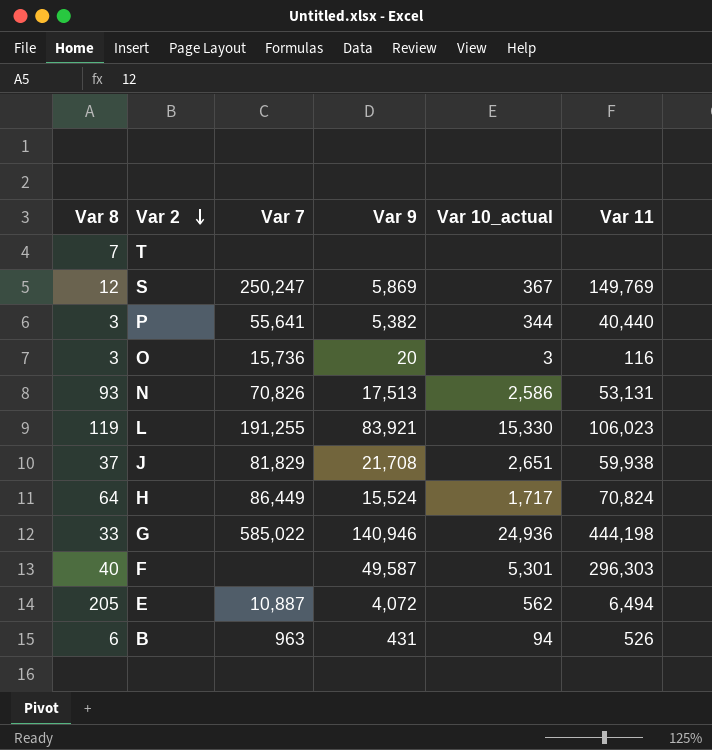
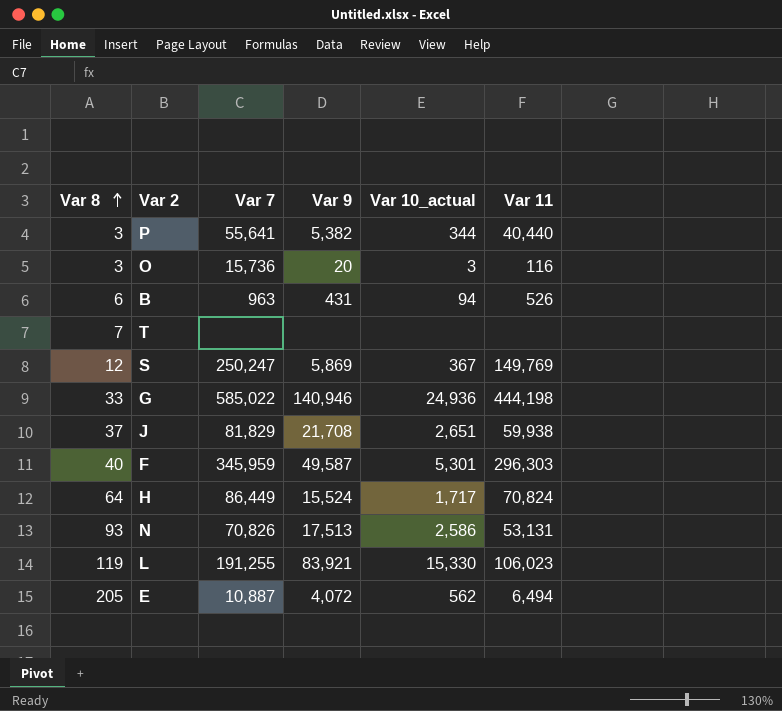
row order: Var 2 descending -> Var 8 ascending
F | Var 7: none -> 345,959

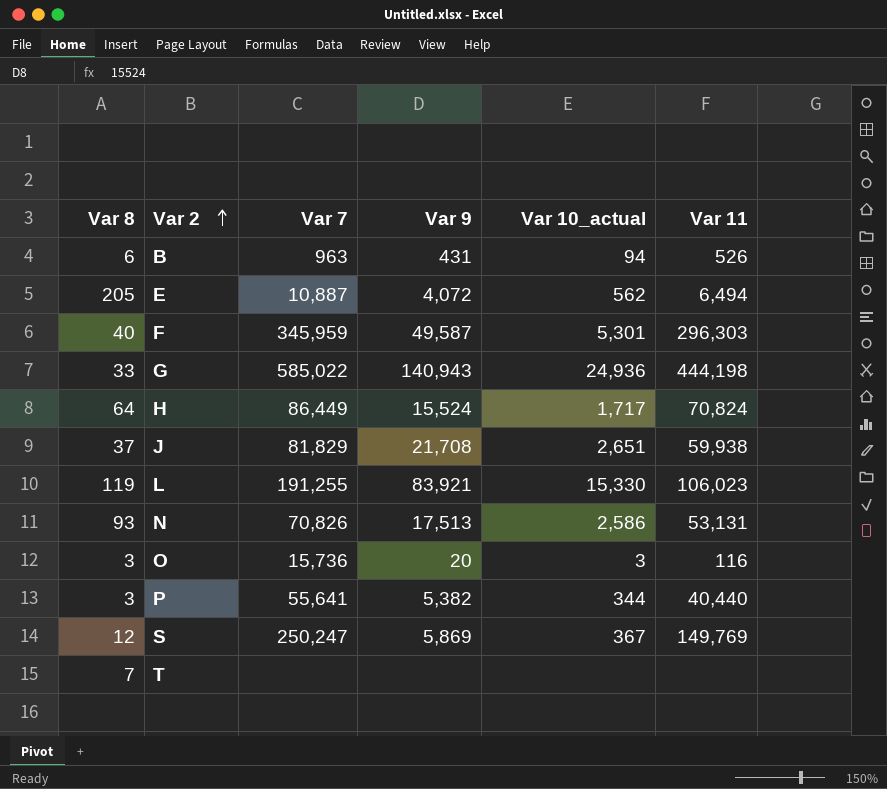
row order: Var 8 ascending -> Var 2 ascending
G | Var 9: 140,946 -> 140,943

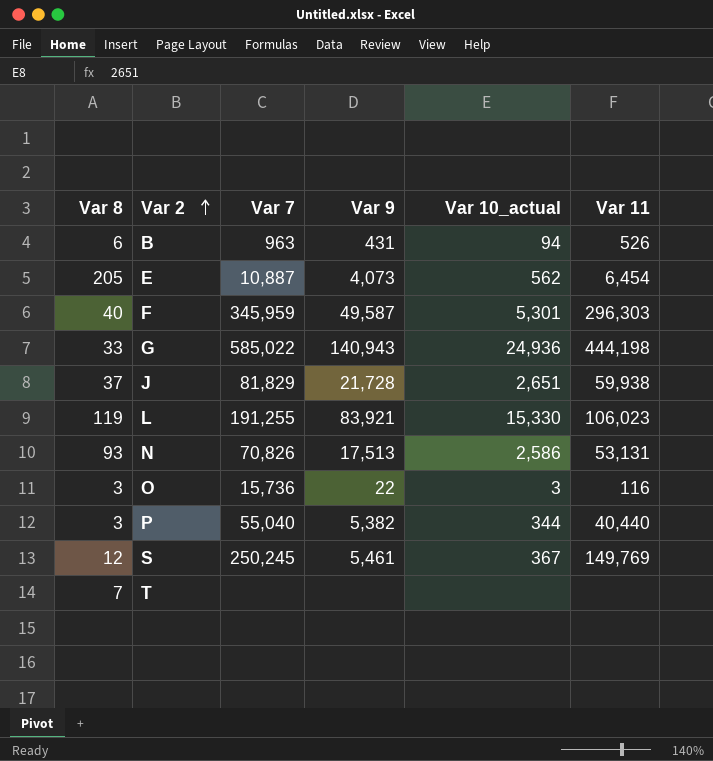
row H: 64 | 86,449 | 15,524 | 1,717 | 70,824 -> none
E | Var 9: 4,072 -> 4,073
E | Var 11: 6,494 -> 6,454
J | Var 9: 21,708 -> 21,728
O | Var 9: 20 -> 22
P | Var 7: 55,641 -> 55,040
S | Var 7: 250,247 -> 250,245
S | Var 9: 5,869 -> 5,461

